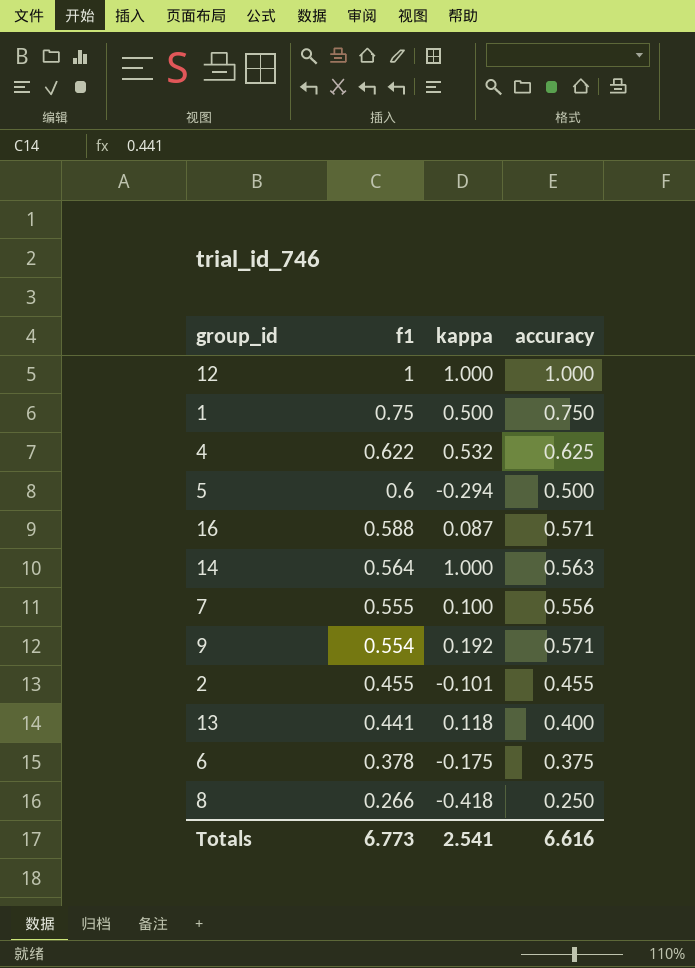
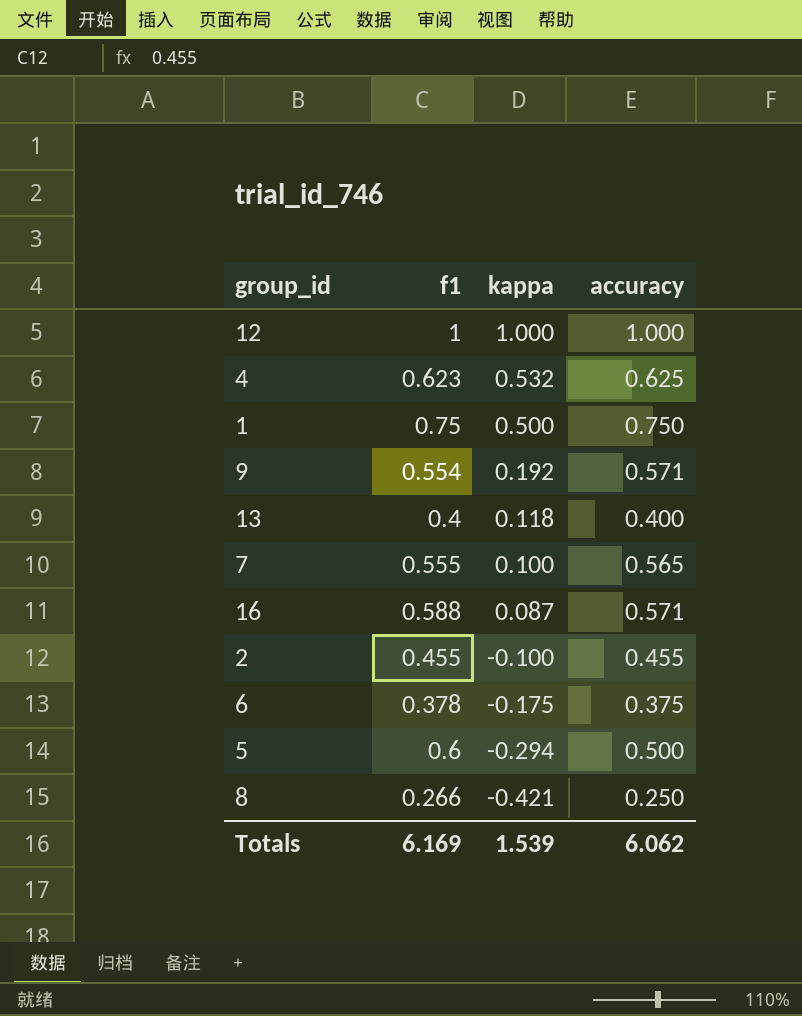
row order: f1 descending -> kappa descending
row 14: 0.564 | 1.000 | 0.563 -> none
4 | f1: 0.622 -> 0.623
13 | f1: 0.441 -> 0.4
7 | accuracy: 0.556 -> 0.565
2 | kappa: -0.101 -> -0.100
8 | kappa: -0.418 -> -0.421
Totals | f1: 6.773 -> 6.169
Totals | kappa: 2.541 -> 1.539
Totals | accuracy: 6.616 -> 6.062

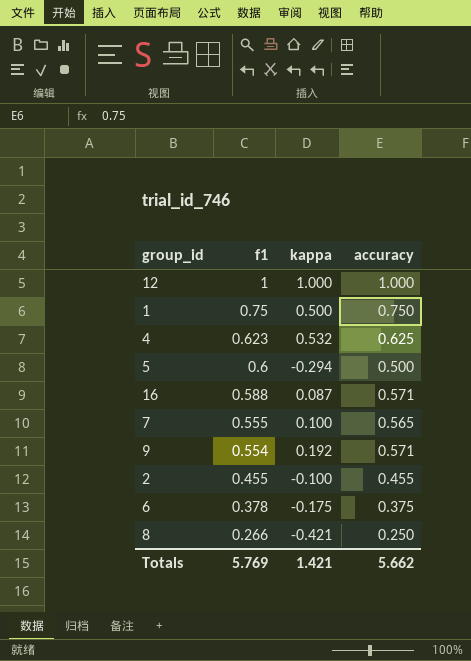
row order: kappa descending -> f1 descending
row 13: 0.4 | 0.118 | 0.400 -> none
Totals | f1: 6.169 -> 5.769
Totals | kappa: 1.539 -> 1.421
Totals | accuracy: 6.062 -> 5.662

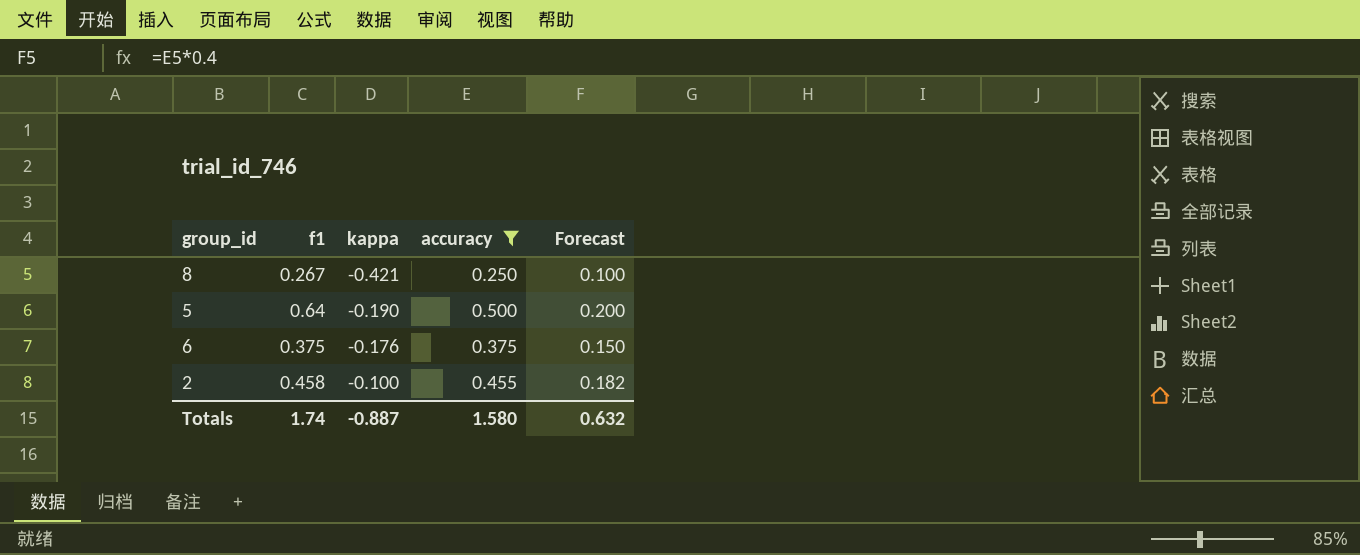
filter: none -> accuracy <= 0.500
row order: f1 descending -> kappa ascending
column Forecast | formula: none -> [accuracy] * 0.4
8 | f1: 0.266 -> 0.267
5 | f1: 0.6 -> 0.64
5 | kappa: -0.294 -> -0.190
6 | f1: 0.378 -> 0.375
6 | kappa: -0.175 -> -0.176
2 | f1: 0.455 -> 0.458
Totals | f1: 5.769 -> 1.74
Totals | kappa: 1.421 -> -0.887
Totals | accuracy: 5.662 -> 1.580

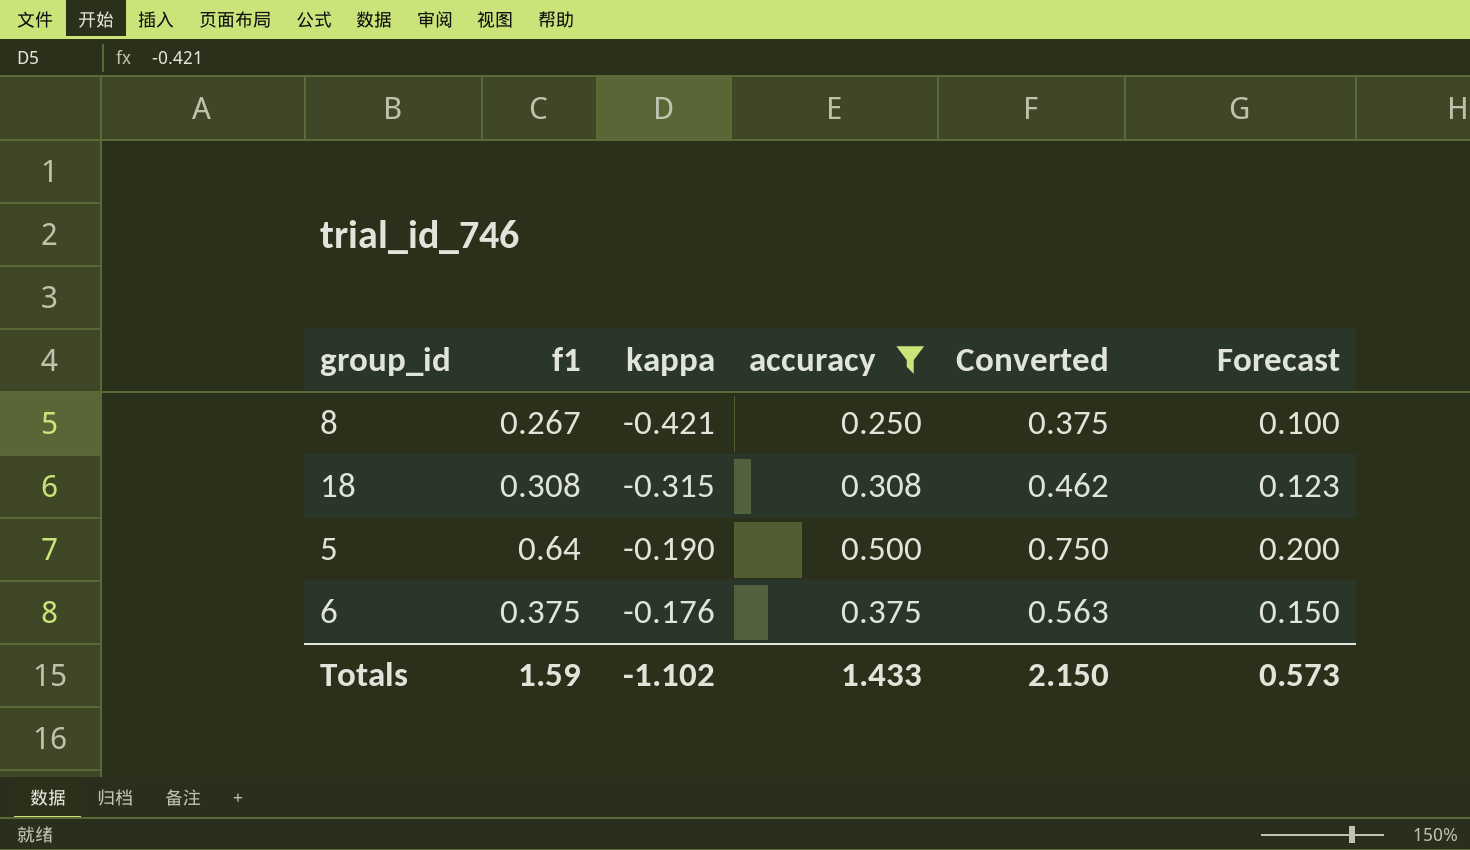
column Converted | formula: none -> [accuracy] * 1.5
row 2: 0.458 | -0.100 | 0.455 | 0.182 -> none
row 18: none -> 0.308 | -0.315 | 0.308 | 0.462 | 0.123
Totals | f1: 1.74 -> 1.59
Totals | kappa: -0.887 -> -1.102
Totals | accuracy: 1.580 -> 1.433
Totals | Forecast: 0.632 -> 0.573

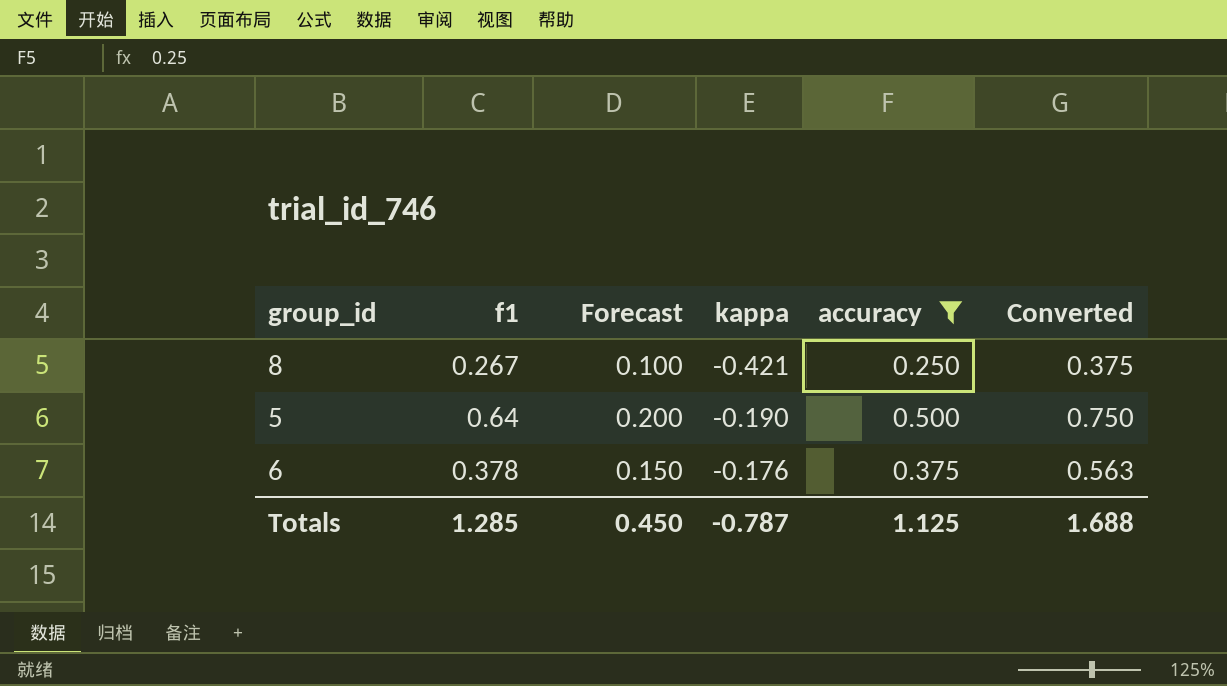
column Forecast | position: 6 -> 3
row 18: 0.308 | -0.315 | 0.308 | 0.462 | 0.123 -> none
6 | f1: 0.375 -> 0.378
Totals | f1: 1.59 -> 1.285
Totals | Forecast: 0.573 -> 0.450
Totals | kappa: -1.102 -> -0.787
Totals | accuracy: 1.433 -> 1.125
Totals | Converted: 2.150 -> 1.688

